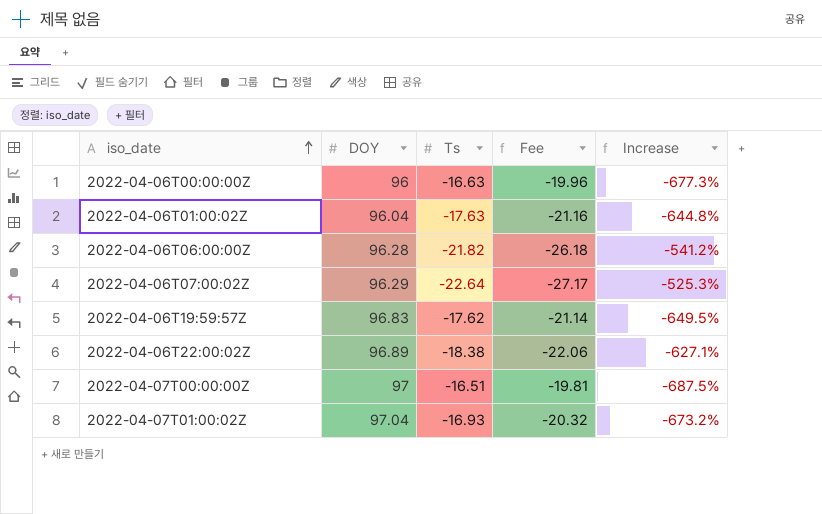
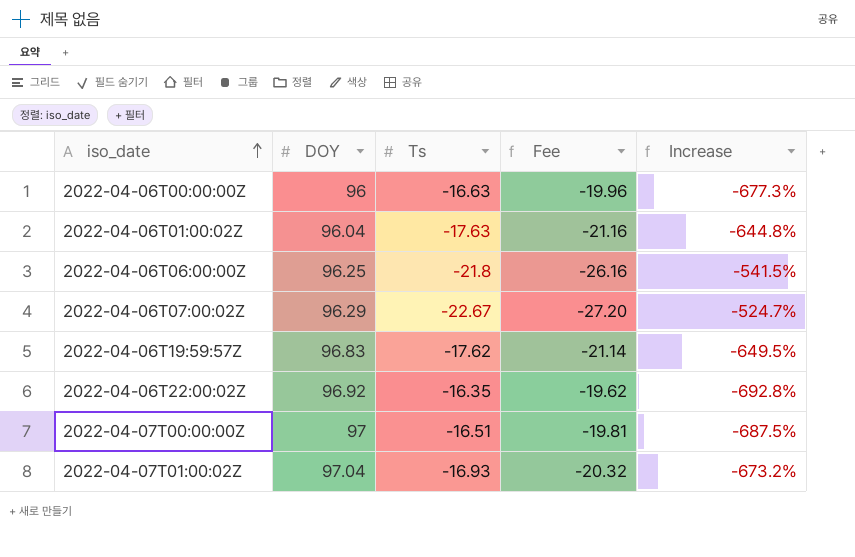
2022-04-06T06:00:00Z | DOY: 96.28 -> 96.25
2022-04-06T06:00:00Z | Ts: -21.82 -> -21.8
2022-04-06T06:00:00Z | Fee: -26.18 -> -26.16
2022-04-06T06:00:00Z | Increase: -541.2% -> -541.5%
2022-04-06T07:00:02Z | Ts: -22.64 -> -22.67
2022-04-06T07:00:02Z | Fee: -27.17 -> -27.20
2022-04-06T07:00:02Z | Increase: -525.3% -> -524.7%
2022-04-06T22:00:02Z | DOY: 96.89 -> 96.92
2022-04-06T22:00:02Z | Ts: -18.38 -> -16.35
2022-04-06T22:00:02Z | Fee: -22.06 -> -19.62
2022-04-06T22:00:02Z | Increase: -627.1% -> -692.8%

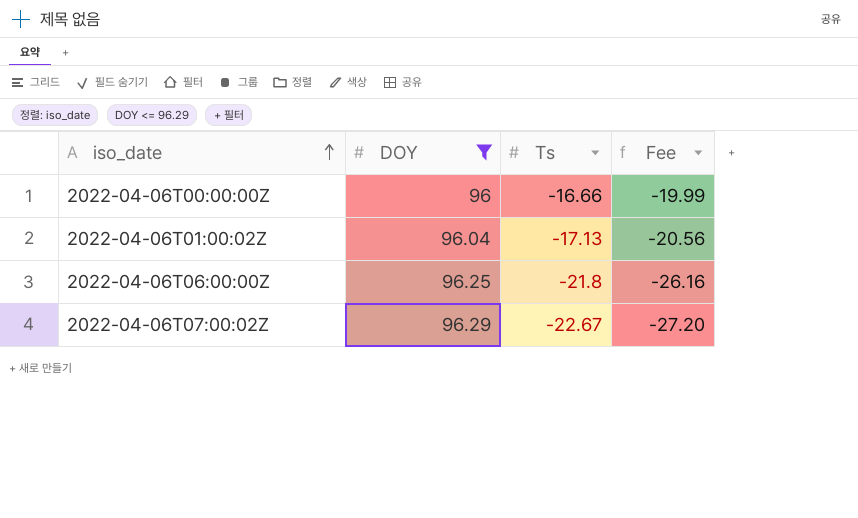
filter: none -> DOY <= 96.29
column Increase | formula: ([DOY] - [Ts]) / [Ts] -> none
2022-04-06T00:00:00Z | Ts: -16.63 -> -16.66
2022-04-06T00:00:00Z | Fee: -19.96 -> -19.99
2022-04-06T01:00:02Z | Ts: -17.63 -> -17.13
2022-04-06T01:00:02Z | Fee: -21.16 -> -20.56

